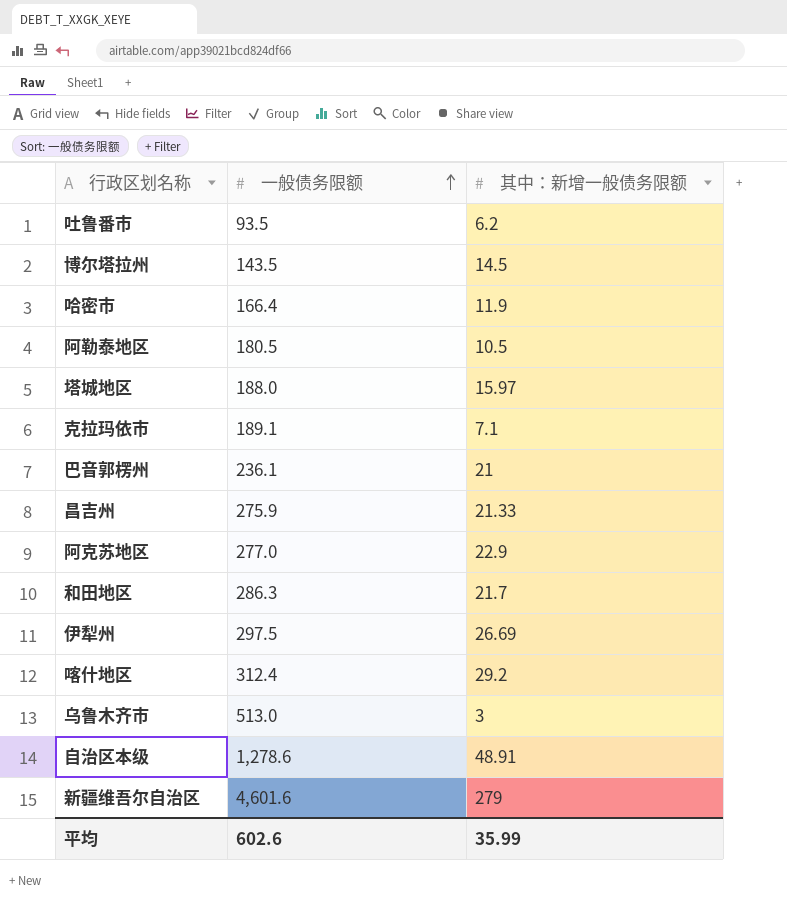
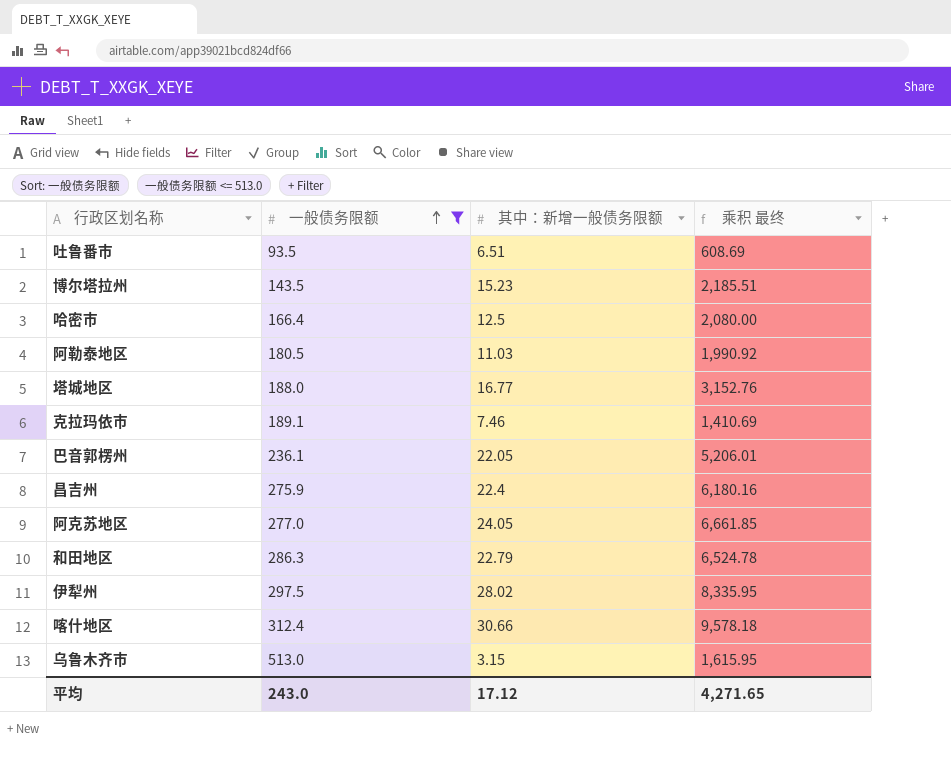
filter: none -> 一般债务限额 <= 513.0
column 乘积 最终 | formula: none -> [一般债务限额] * [其中：新增一般债务限额]
吐鲁番市 | 其中：新增一般债务限额: 6.2 -> 6.51
博尔塔拉州 | 其中：新增一般债务限额: 14.5 -> 15.23
哈密市 | 其中：新增一般债务限额: 11.9 -> 12.5
阿勒泰地区 | 其中：新增一般债务限额: 10.5 -> 11.03
塔城地区 | 其中：新增一般债务限额: 15.97 -> 16.77
克拉玛依市 | 其中：新增一般债务限额: 7.1 -> 7.46
巴音郭楞州 | 其中：新增一般债务限额: 21 -> 22.05
昌吉州 | 其中：新增一般债务限额: 21.33 -> 22.4
阿克苏地区 | 其中：新增一般债务限额: 22.9 -> 24.05
和田地区 | 其中：新增一般债务限额: 21.7 -> 22.79
伊犁州 | 其中：新增一般债务限额: 26.69 -> 28.02
喀什地区 | 其中：新增一般债务限额: 29.2 -> 30.66
乌鲁木齐市 | 其中：新增一般债务限额: 3 -> 3.15
平均 | 一般债务限额: 602.6 -> 243.0
平均 | 其中：新增一般债务限额: 35.99 -> 17.12

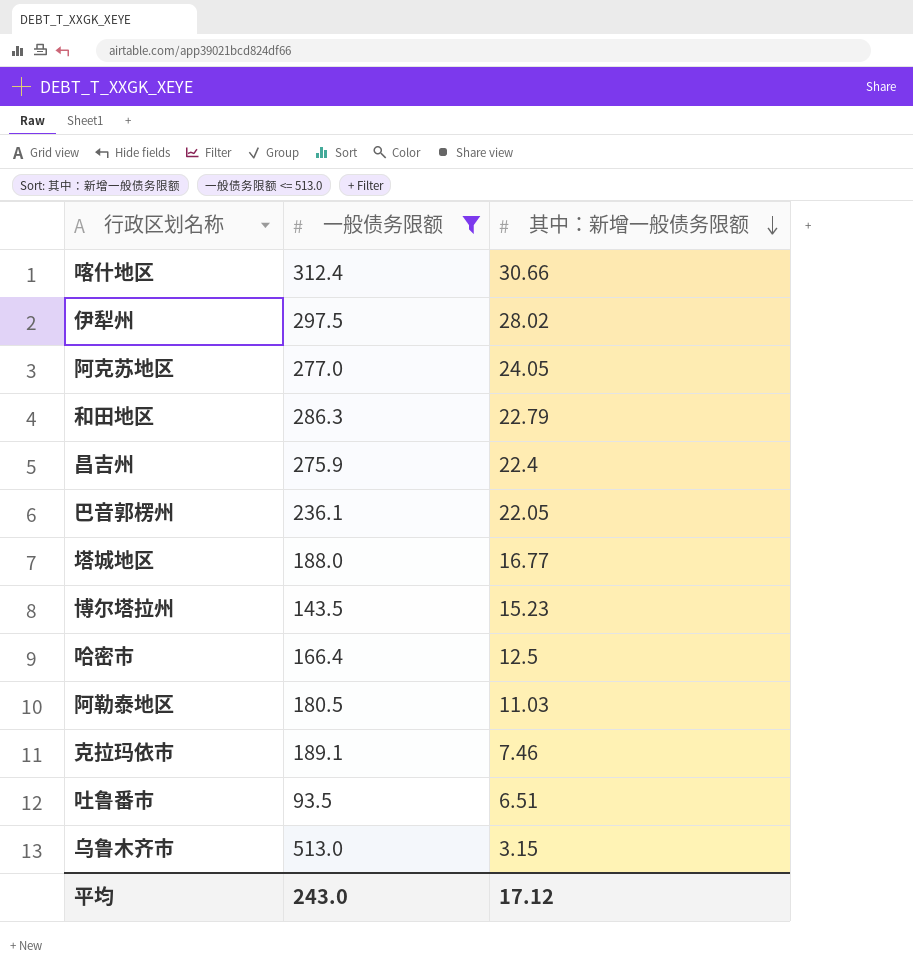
row order: 一般债务限额 ascending -> 其中：新增一般债务限额 descending
column 乘积 最终 | formula: [一般债务限额] * [其中：新增一般债务限额] -> none

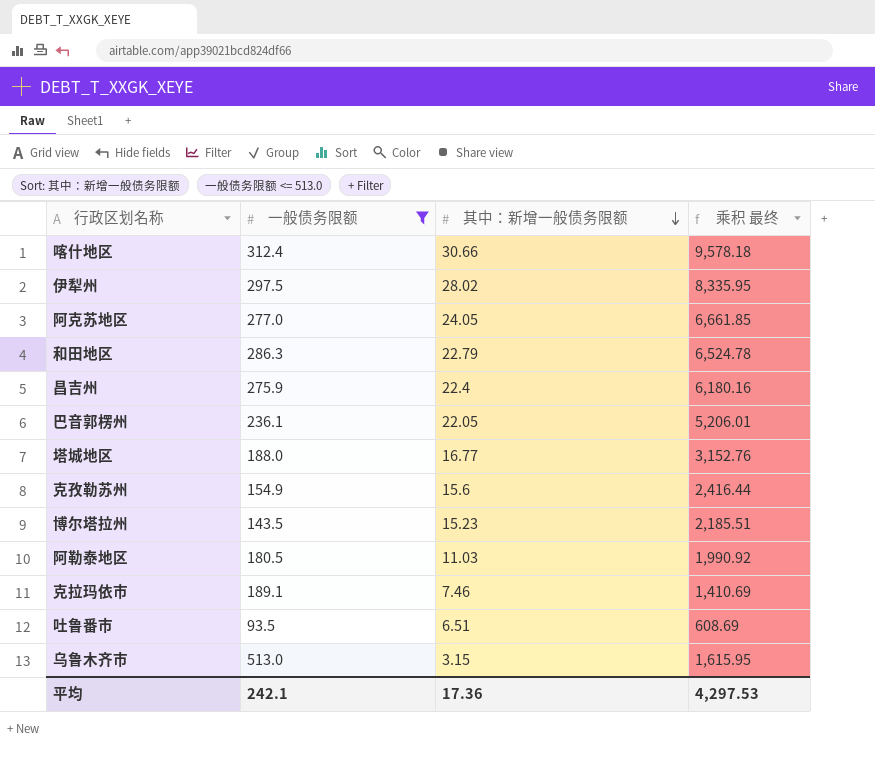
column 乘积 最终 | formula: none -> [一般债务限额] * [其中：新增一般债务限额]
row 哈密市: 166.4 | 12.5 -> none
row 克孜勒苏州: none -> 154.9 | 15.6 | 2,416.44
平均 | 一般债务限额: 243.0 -> 242.1
平均 | 其中：新增一般债务限额: 17.12 -> 17.36

